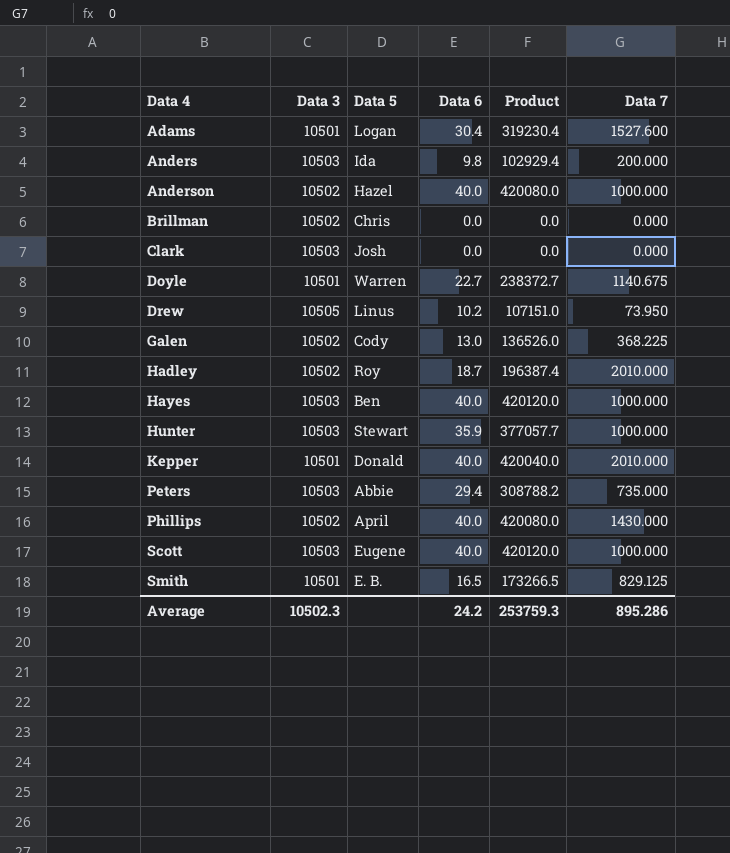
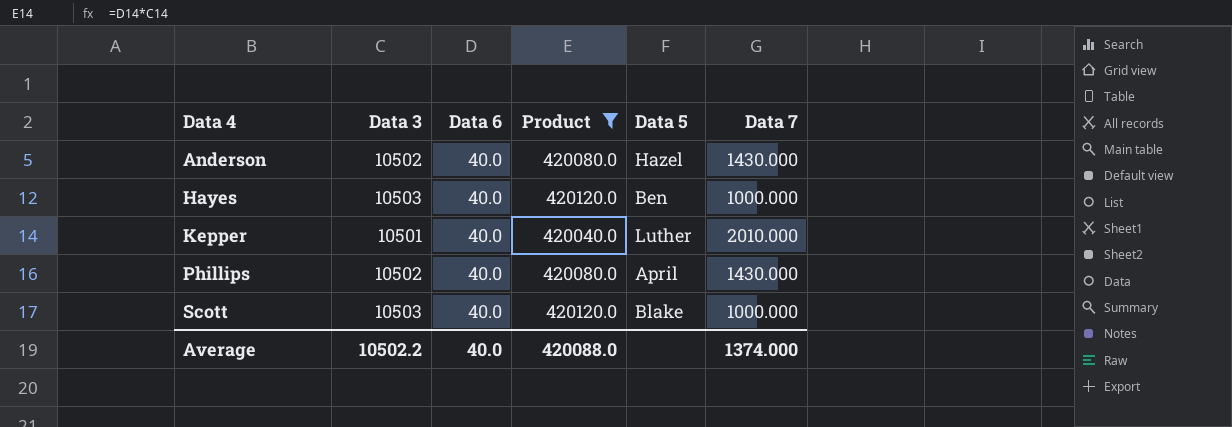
filter: none -> Product >= 420040.0
column Data 5 | position: 3 -> 5
Anderson | Data 7: 1000.000 -> 1430.000
Kepper | Data 5: Donald -> Luther
Scott | Data 5: Eugene -> Blake
Average | Data 3: 10502.3 -> 10502.2
Average | Data 6: 24.2 -> 40.0
Average | Product: 253759.3 -> 420088.0
Average | Data 7: 895.286 -> 1374.000

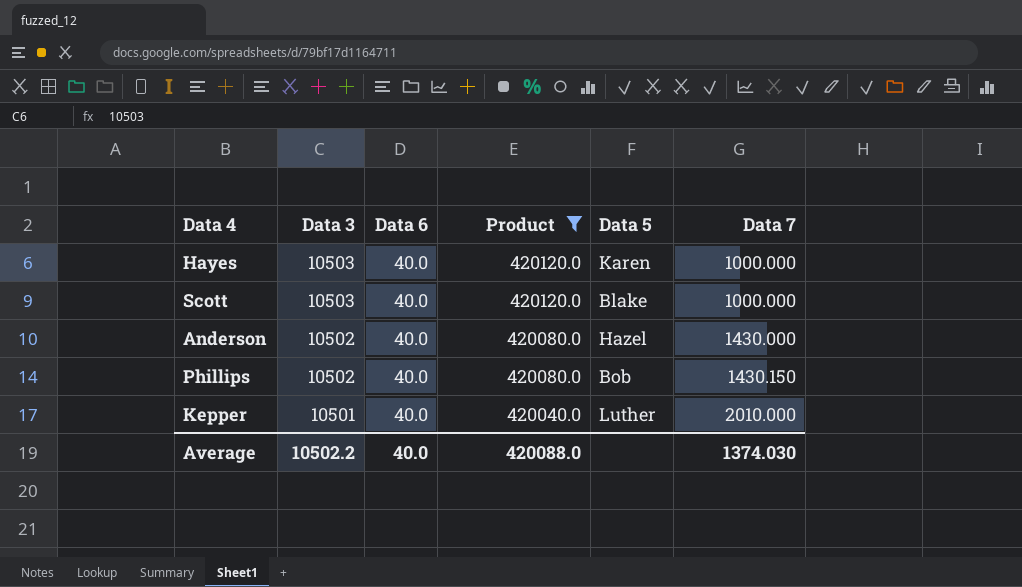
row order: Data 4 ascending -> Data 3 descending
Hayes | Data 5: Ben -> Karen
Phillips | Data 5: April -> Bob
Phillips | Data 7: 1430.000 -> 1430.150
Average | Data 7: 1374.000 -> 1374.030

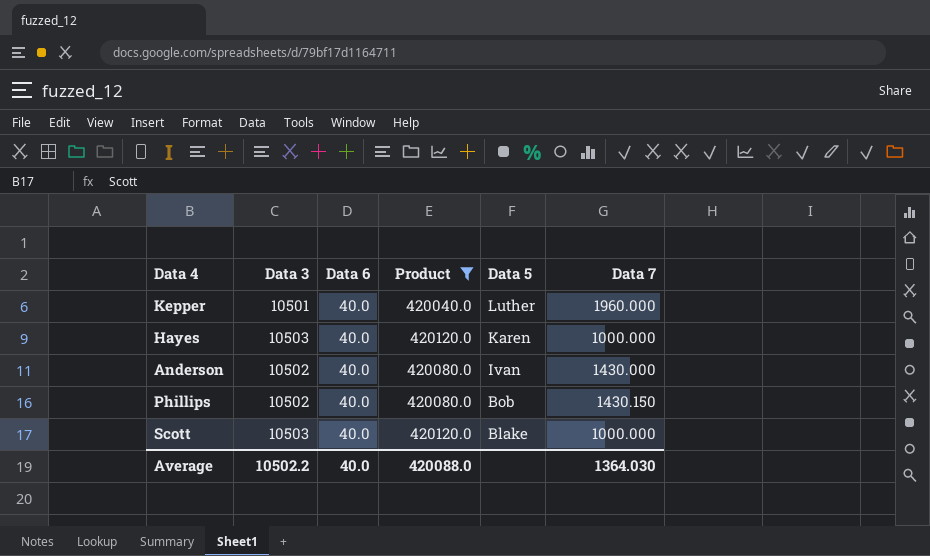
row order: Data 3 descending -> Data 5 descending
Kepper | Data 7: 2010.000 -> 1960.000
Anderson | Data 5: Hazel -> Ivan
Average | Data 7: 1374.030 -> 1364.030

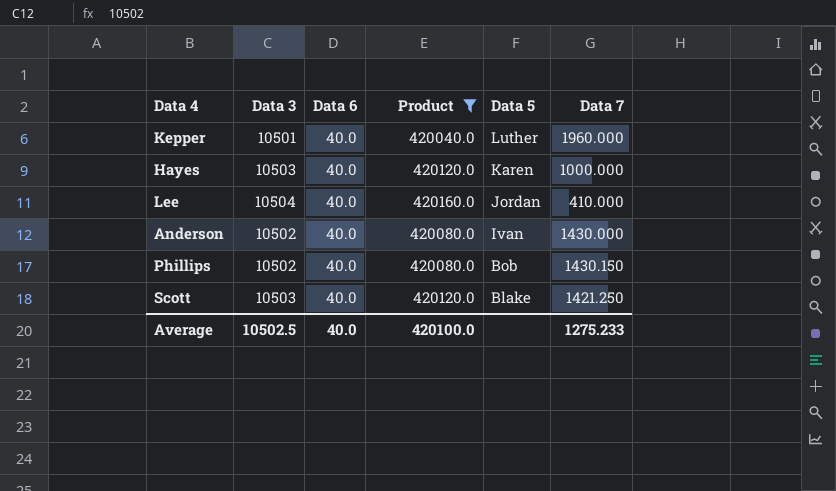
row Lee: none -> 10504 | 40.0 | 420160.0 | Jordan | 410.000
Scott | Data 7: 1000.000 -> 1421.250
Average | Data 3: 10502.2 -> 10502.5
Average | Product: 420088.0 -> 420100.0
Average | Data 7: 1364.030 -> 1275.233

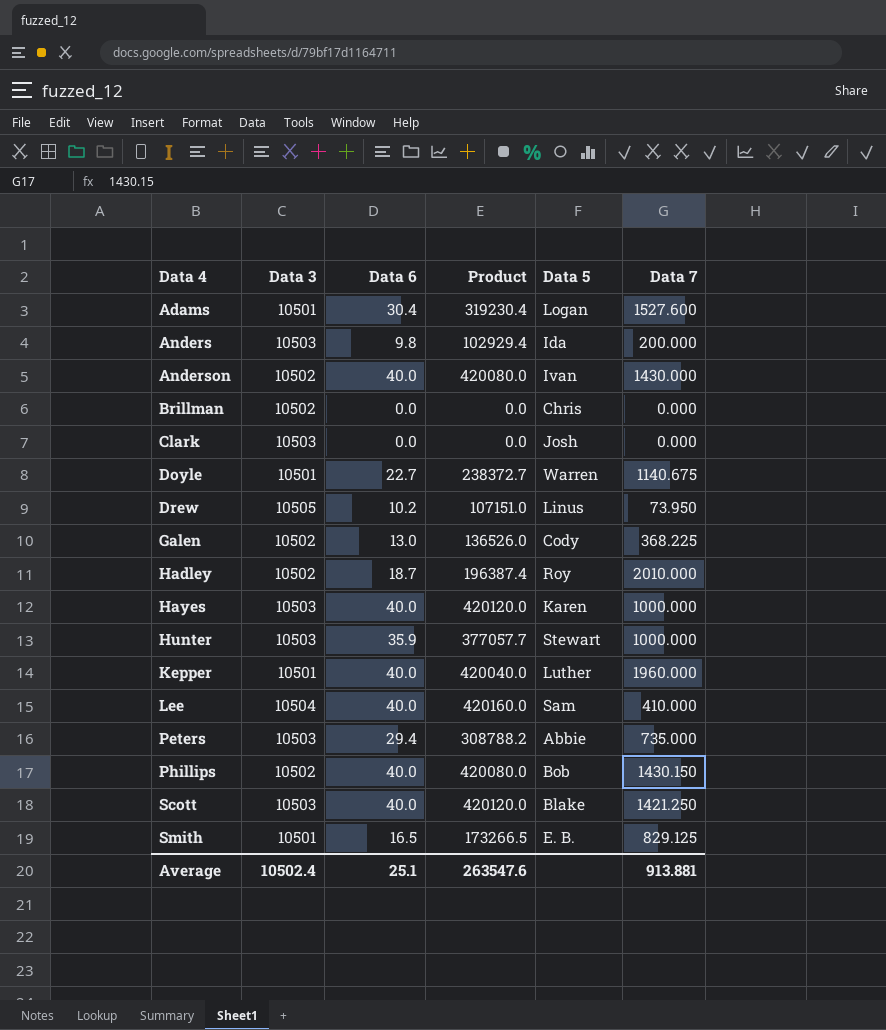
filter: Product >= 420040.0 -> none
row order: Data 5 descending -> Data 4 ascending
Lee | Data 5: Jordan -> Sam
Average | Data 3: 10502.5 -> 10502.4
Average | Data 6: 40.0 -> 25.1
Average | Product: 420100.0 -> 263547.6
Average | Data 7: 1275.233 -> 913.881

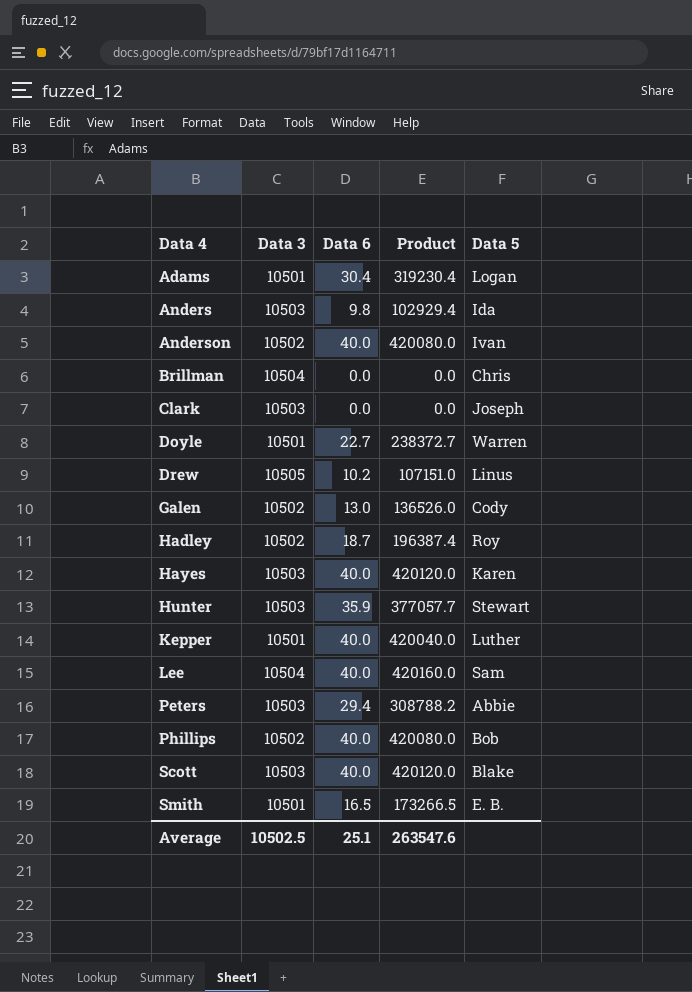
column Data 7 | position: 6 -> none
Brillman | Data 3: 10502 -> 10504
Clark | Data 5: Josh -> Joseph
Average | Data 3: 10502.4 -> 10502.5

